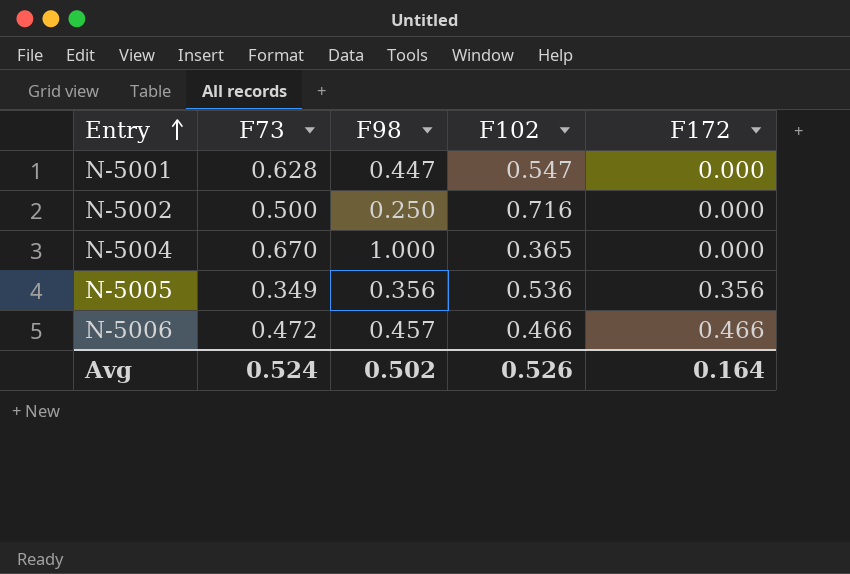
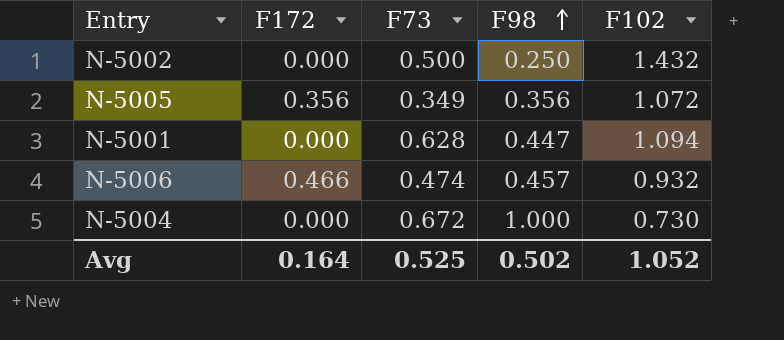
row order: Entry ascending -> F98 ascending
column F172 | position: 5 -> 2
N-5002 | F102: 0.716 -> 1.432
N-5005 | F102: 0.536 -> 1.072
N-5001 | F102: 0.547 -> 1.094
N-5006 | F73: 0.472 -> 0.474
N-5006 | F102: 0.466 -> 0.932
N-5004 | F73: 0.670 -> 0.672
N-5004 | F102: 0.365 -> 0.730
Avg | F73: 0.524 -> 0.525
Avg | F102: 0.526 -> 1.052

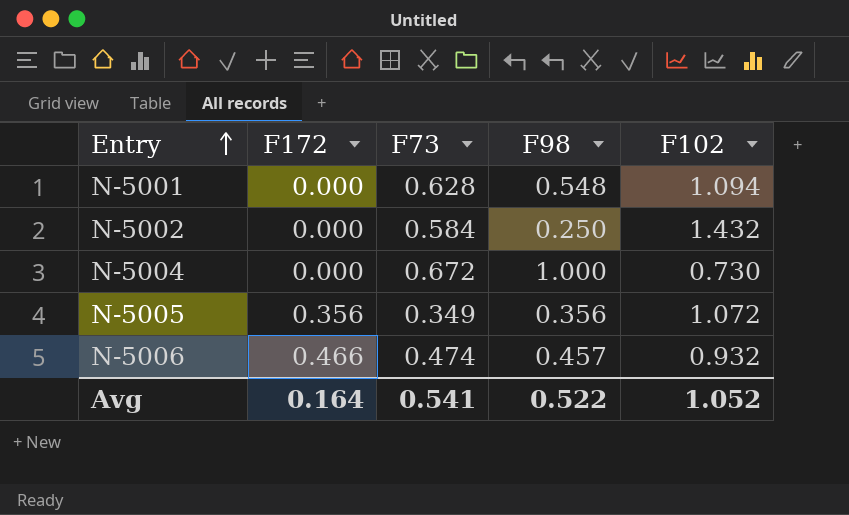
row order: F98 ascending -> Entry ascending
N-5001 | F98: 0.447 -> 0.548
N-5002 | F73: 0.500 -> 0.584
Avg | F73: 0.525 -> 0.541
Avg | F98: 0.502 -> 0.522

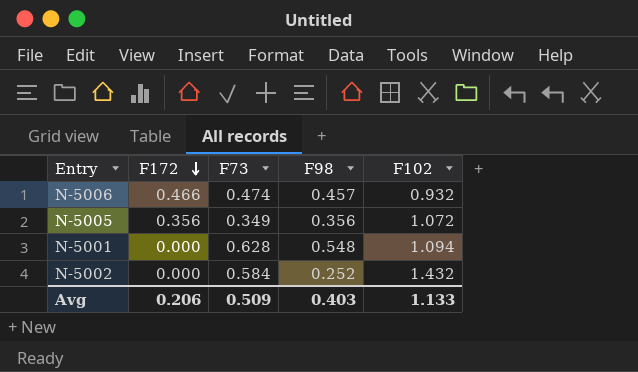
row order: Entry ascending -> F172 descending
row N-5004: 0.000 | 0.672 | 1.000 | 0.730 -> none
N-5002 | F98: 0.250 -> 0.252
Avg | F172: 0.164 -> 0.206
Avg | F73: 0.541 -> 0.509
Avg | F98: 0.522 -> 0.403
Avg | F102: 1.052 -> 1.133

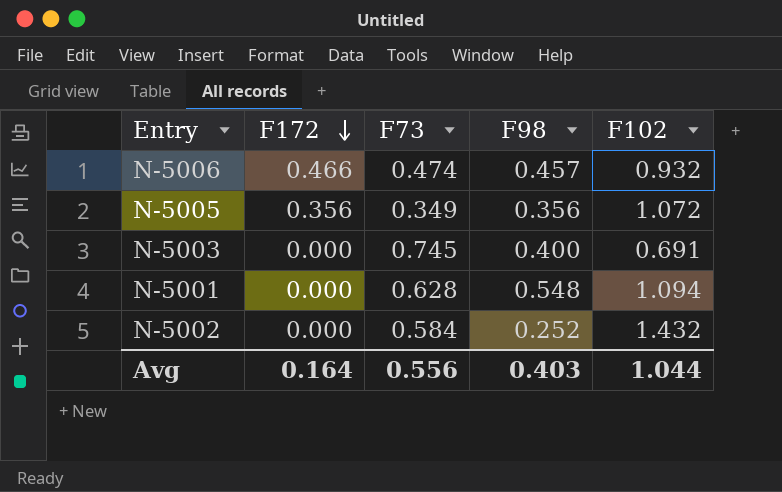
row N-5003: none -> 0.000 | 0.745 | 0.400 | 0.691
Avg | F172: 0.206 -> 0.164
Avg | F73: 0.509 -> 0.556
Avg | F102: 1.133 -> 1.044

